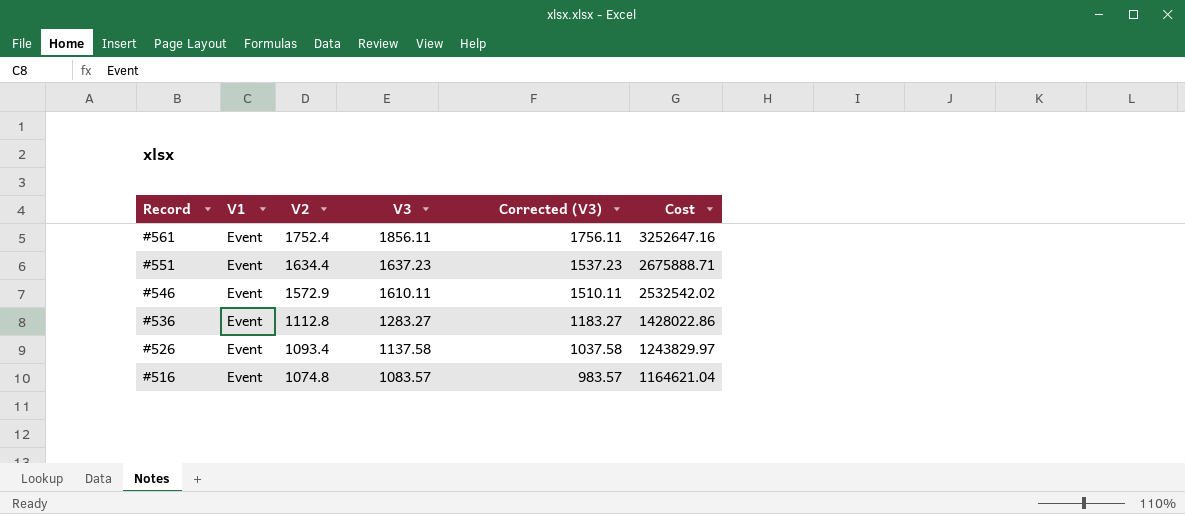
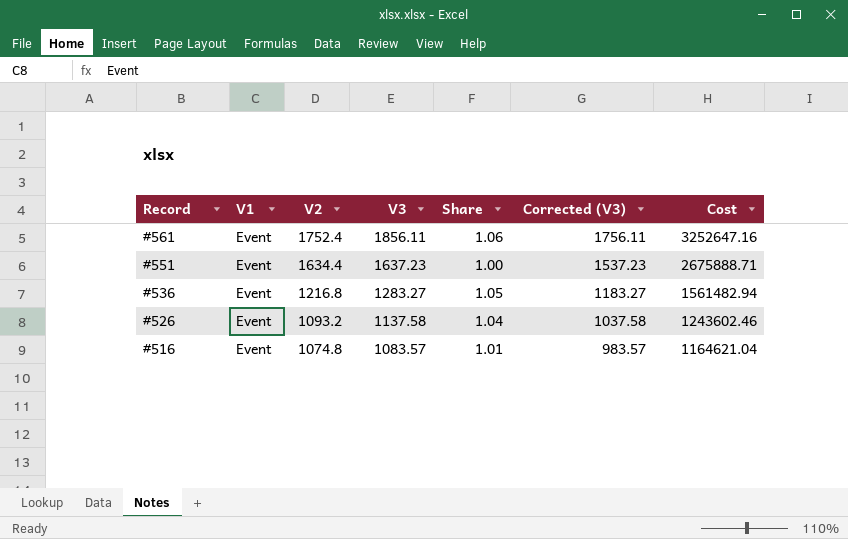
column Share | formula: none -> [V3] / [V2]
row #546: Event | 1572.9 | 1610.11 | 1510.11 | 2532542.02 -> none
#536 | V2: 1112.8 -> 1216.8
#536 | Cost: 1428022.86 -> 1561482.94
#526 | V2: 1093.4 -> 1093.2
#526 | Cost: 1243829.97 -> 1243602.46

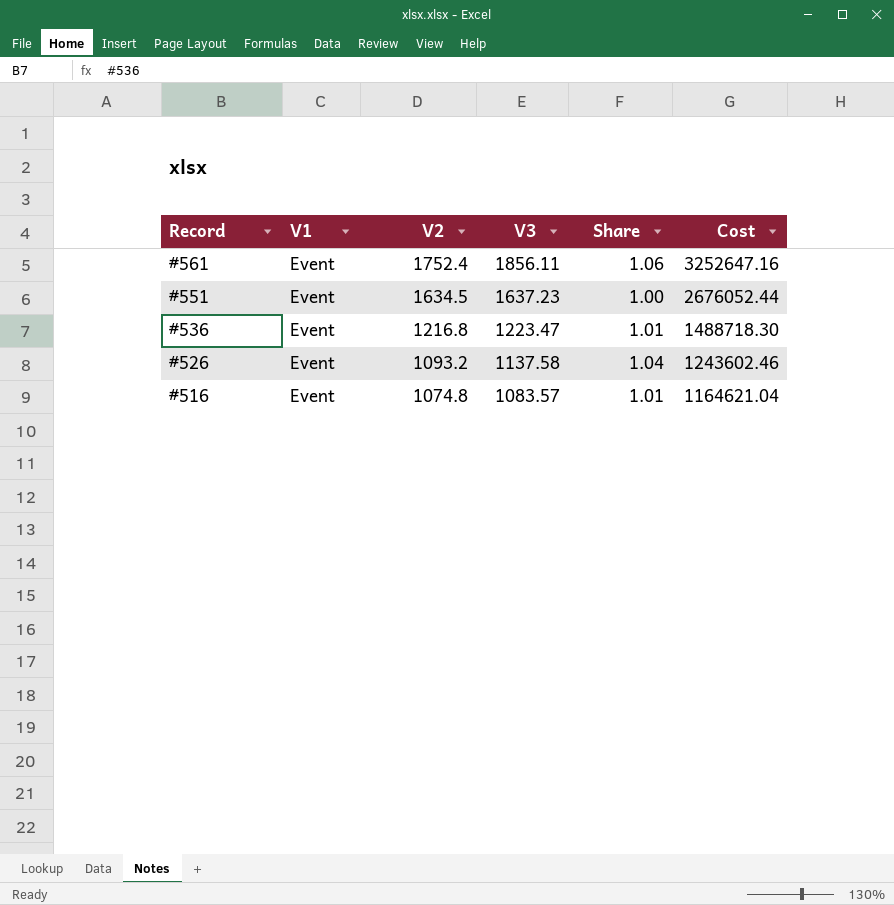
column Corrected (V3) | formula: [V3] - 100 -> none
#551 | V2: 1634.4 -> 1634.5
#551 | Cost: 2675888.71 -> 2676052.44
#536 | V3: 1283.27 -> 1223.47
#536 | Share: 1.05 -> 1.01
#536 | Cost: 1561482.94 -> 1488718.30

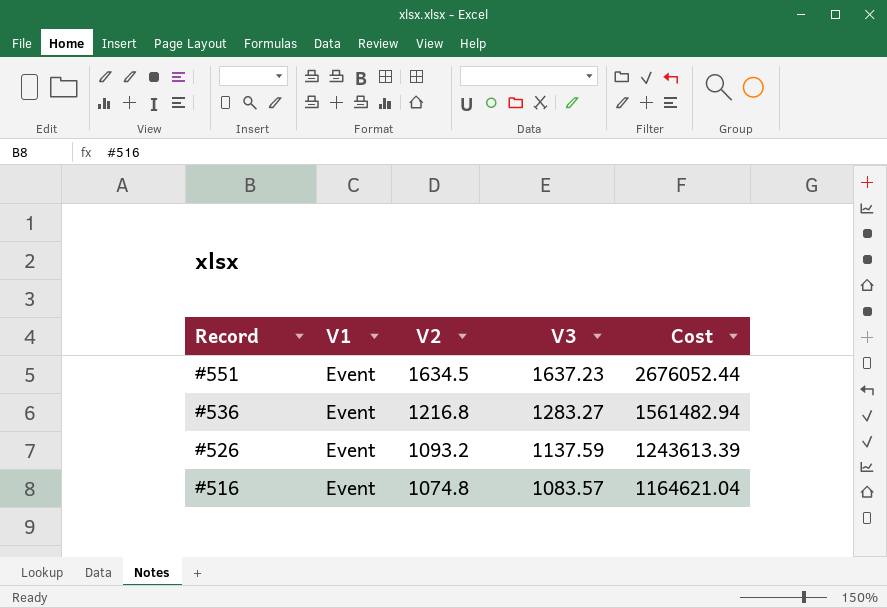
column Share | formula: [V3] / [V2] -> none
row #561: Event | 1752.4 | 1856.11 | 1.06 | 3252647.16 -> none
#536 | V3: 1223.47 -> 1283.27
#536 | Cost: 1488718.30 -> 1561482.94
#526 | V3: 1137.58 -> 1137.59
#526 | Cost: 1243602.46 -> 1243613.39

